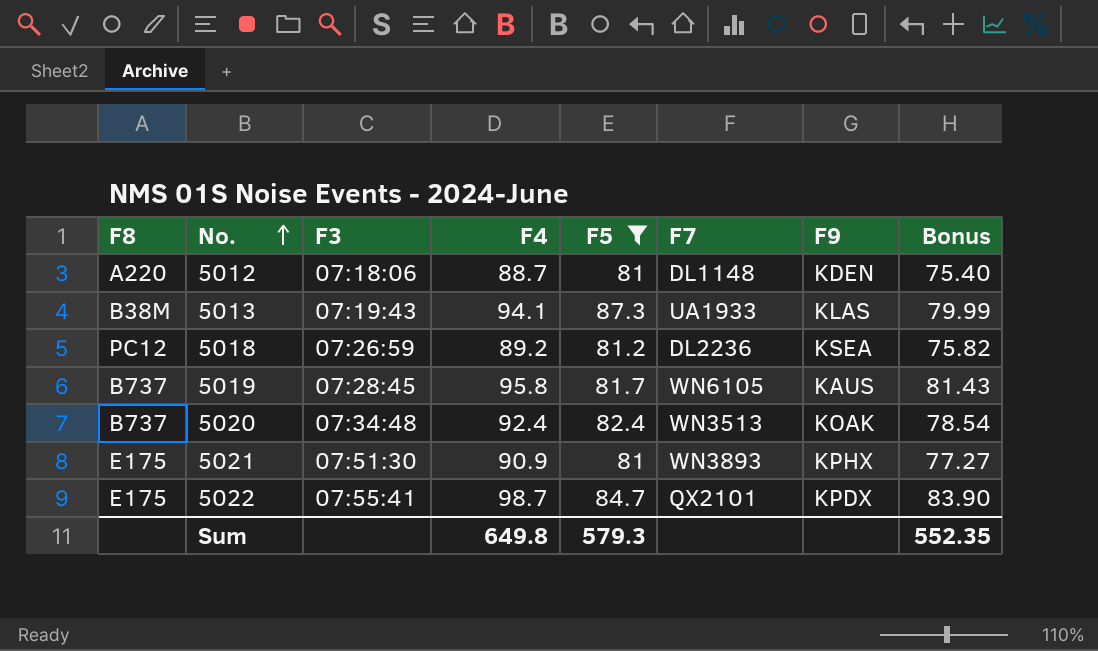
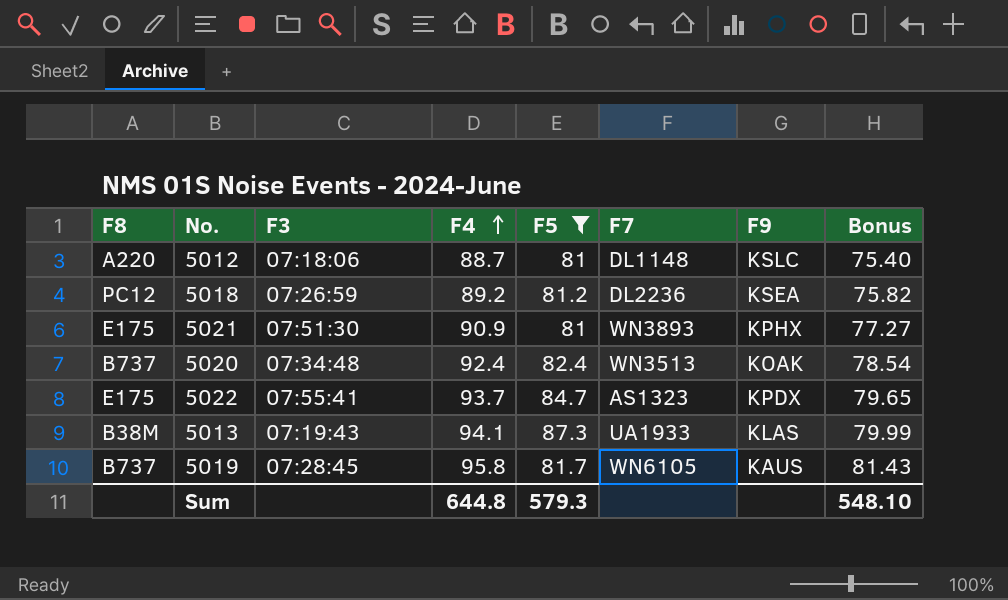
row order: No. ascending -> F4 ascending
5012 | F9: KDEN -> KSLC
5022 | F4: 98.7 -> 93.7
5022 | F7: QX2101 -> AS1323
5022 | Bonus: 83.90 -> 79.65
Sum | F4: 649.8 -> 644.8
Sum | Bonus: 552.35 -> 548.10

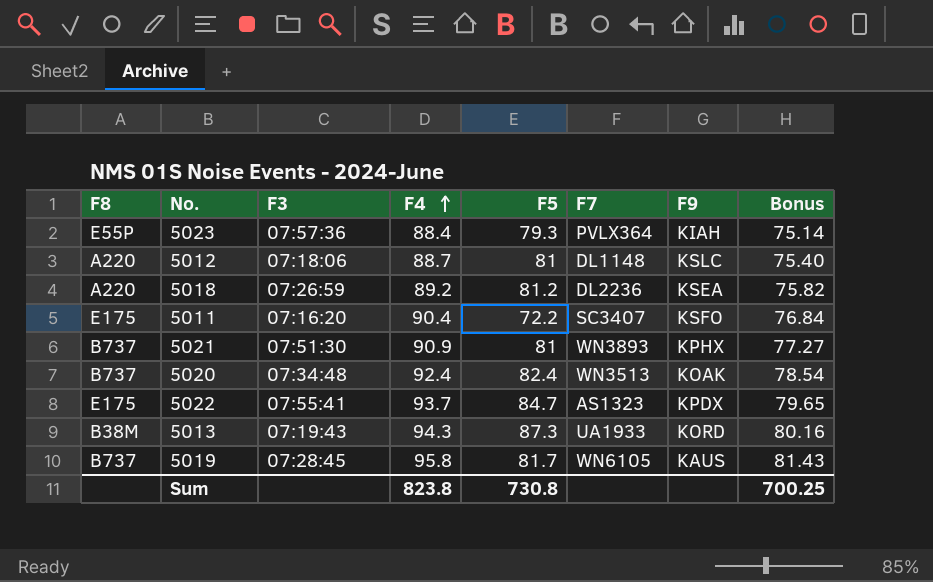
filter: F5 >= 81 -> none
5018 | F8: PC12 -> A220
5021 | F8: E175 -> B737
5013 | F4: 94.1 -> 94.3
5013 | F9: KLAS -> KORD
5013 | Bonus: 79.99 -> 80.16
Sum | F4: 644.8 -> 823.8
Sum | F5: 579.3 -> 730.8
Sum | Bonus: 548.10 -> 700.25

